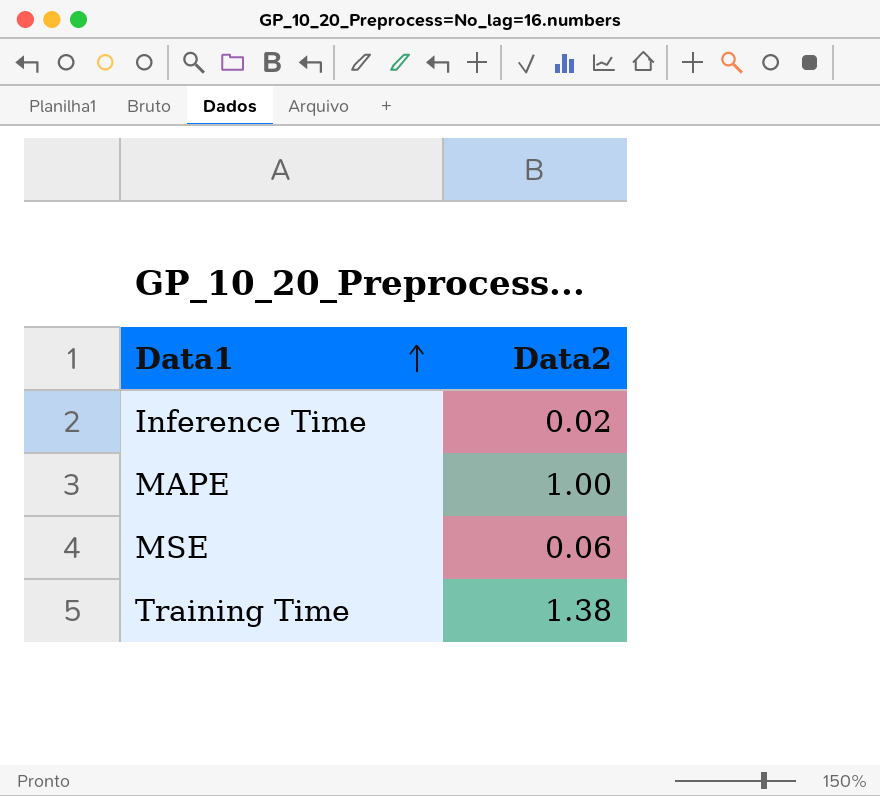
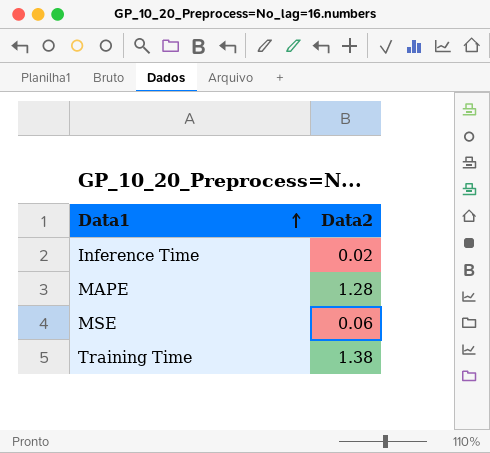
MAPE | Data2: 1.00 -> 1.28

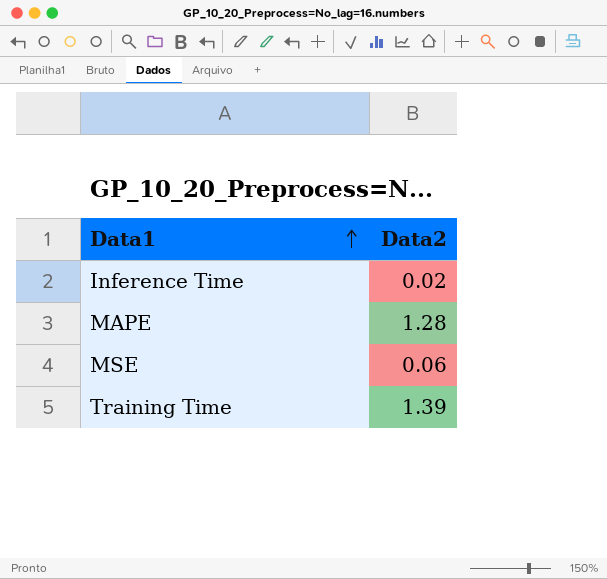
Training Time | Data2: 1.38 -> 1.39

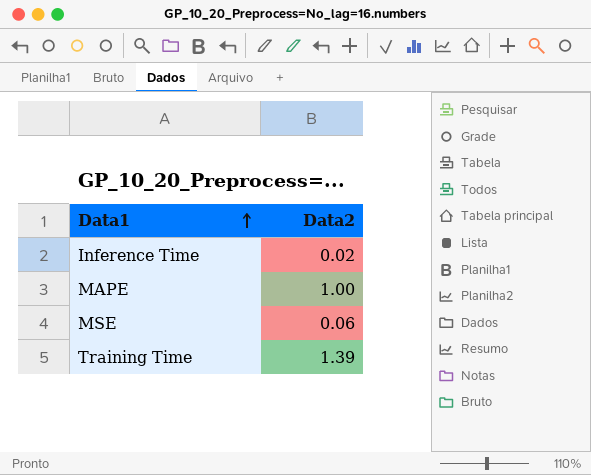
MAPE | Data2: 1.28 -> 1.00

